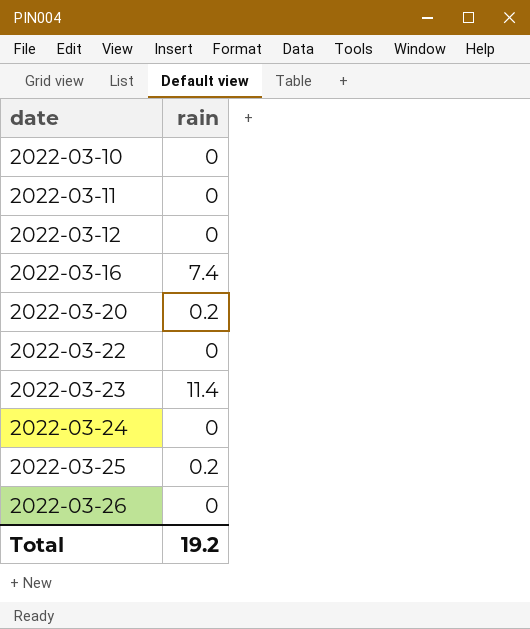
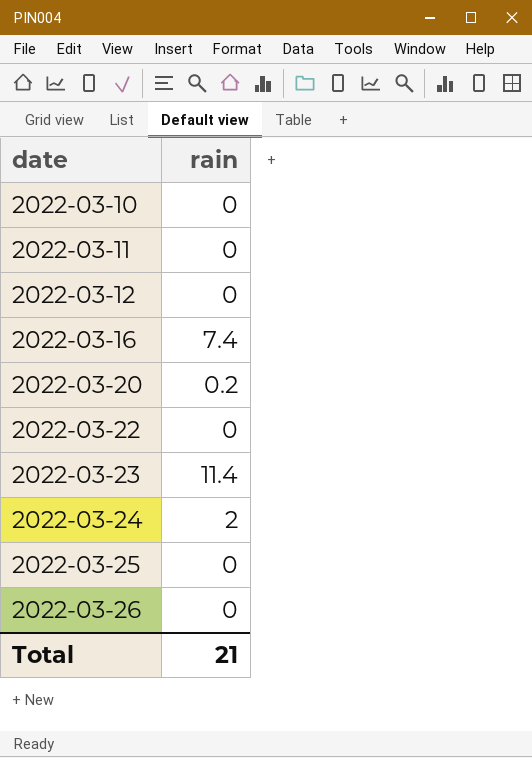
2022-03-24 | rain: 0 -> 2
2022-03-25 | rain: 0.2 -> 0
Total | rain: 19.2 -> 21

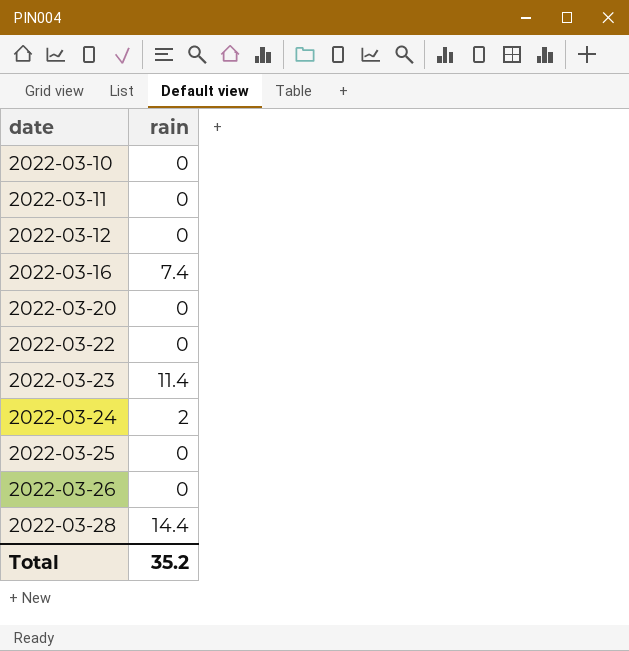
2022-03-20 | rain: 0.2 -> 0
row 2022-03-28: none -> 14.4
Total | rain: 21 -> 35.2

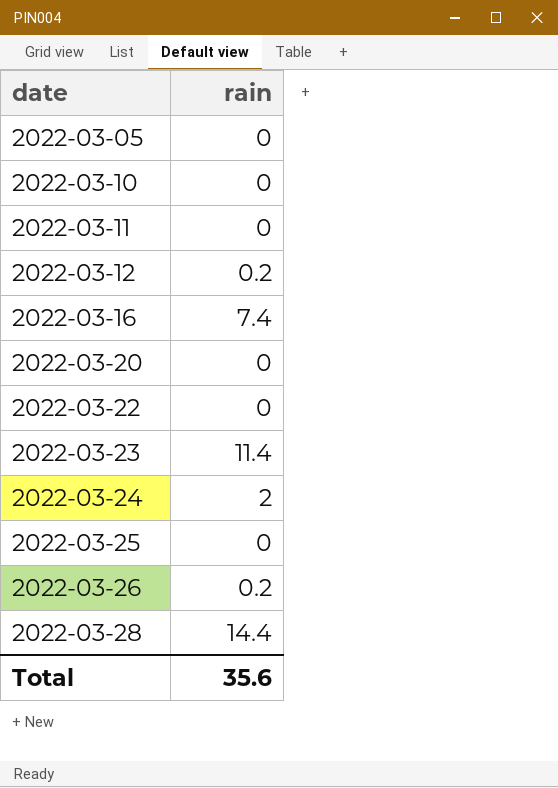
row 2022-03-05: none -> 0
2022-03-12 | rain: 0 -> 0.2
2022-03-26 | rain: 0 -> 0.2
Total | rain: 35.2 -> 35.6

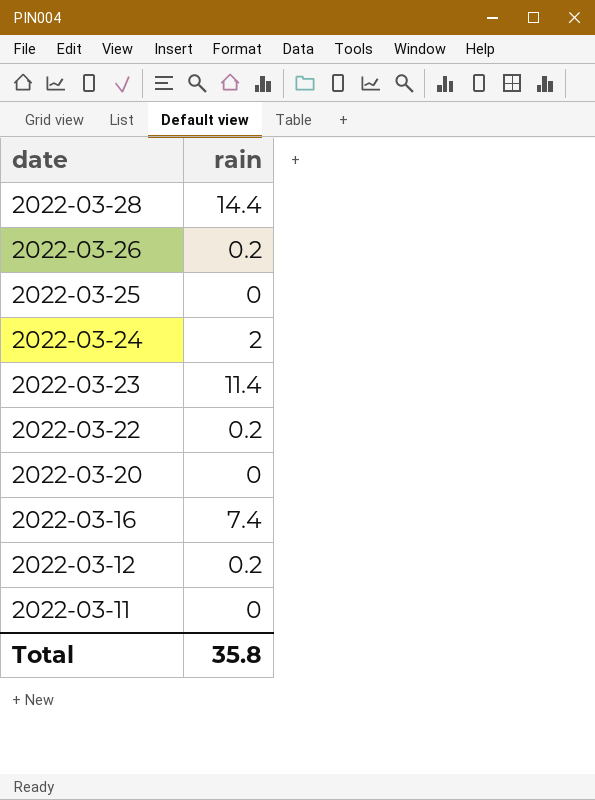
row order: date ascending -> date descending
row 2022-03-05: 0 -> none
row 2022-03-10: 0 -> none
2022-03-22 | rain: 0 -> 0.2
Total | rain: 35.6 -> 35.8

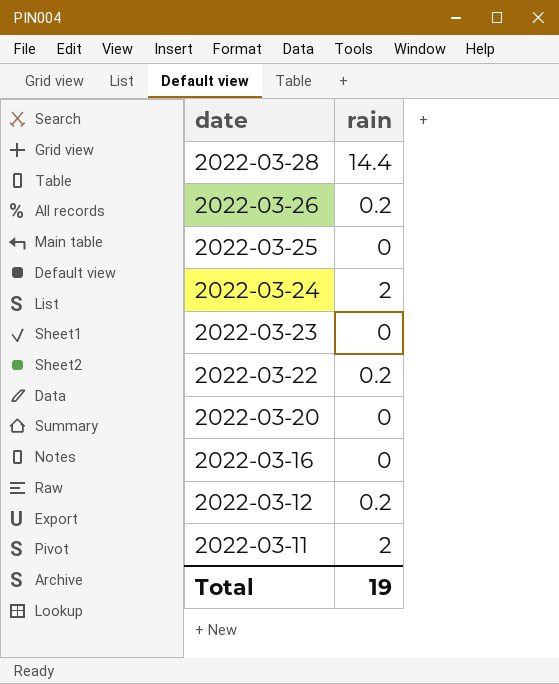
2022-03-23 | rain: 11.4 -> 0
2022-03-16 | rain: 7.4 -> 0
2022-03-11 | rain: 0 -> 2
Total | rain: 35.8 -> 19

